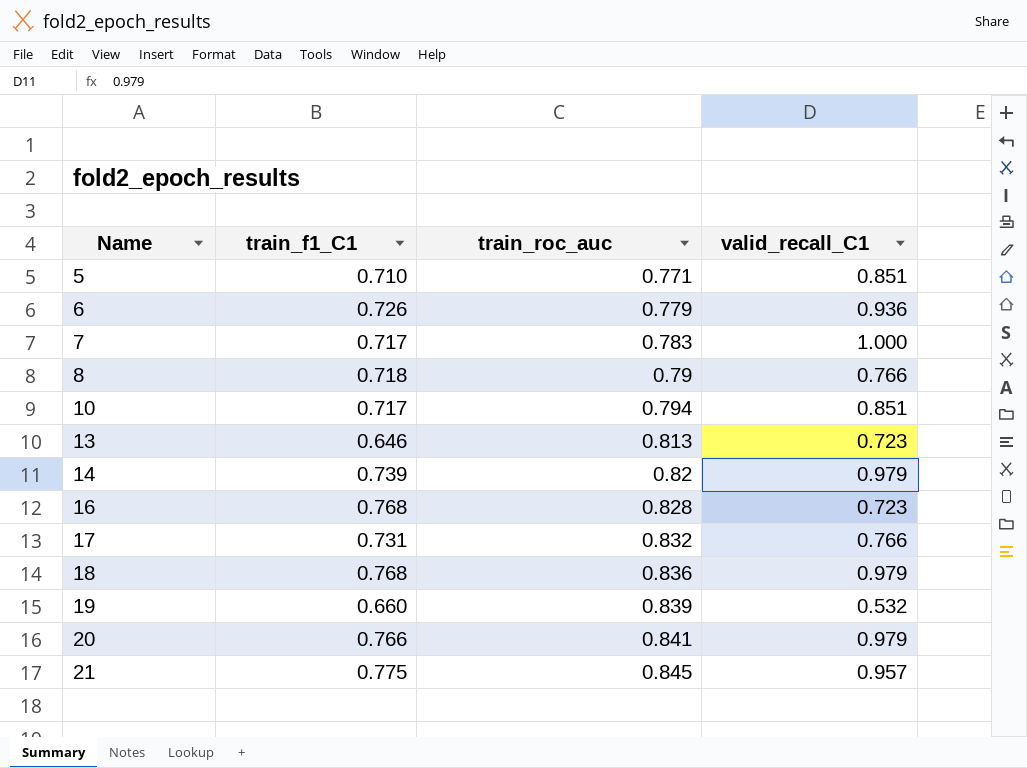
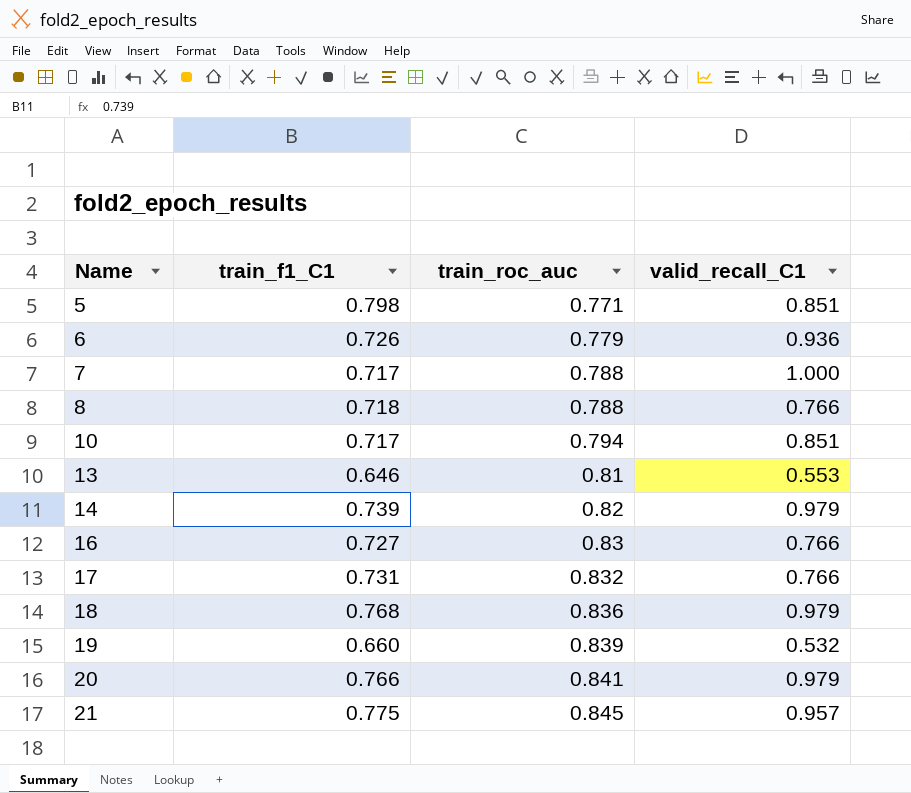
5 | train_f1_C1: 0.710 -> 0.798
7 | train_roc_auc: 0.783 -> 0.788
8 | train_roc_auc: 0.79 -> 0.788
13 | train_roc_auc: 0.813 -> 0.81
13 | valid_recall_C1: 0.723 -> 0.553
16 | train_f1_C1: 0.768 -> 0.727
16 | train_roc_auc: 0.828 -> 0.83
16 | valid_recall_C1: 0.723 -> 0.766

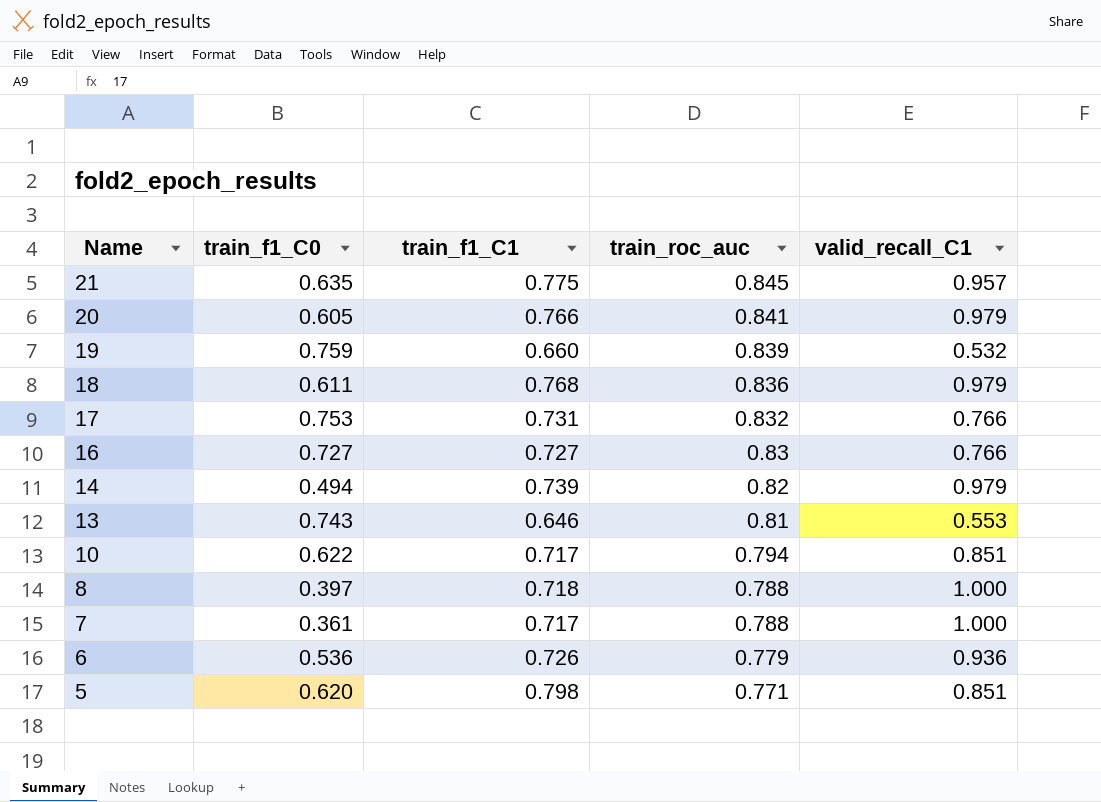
row order: Name ascending -> Name descending
column train_f1_C0 | position: none -> 2
8 | valid_recall_C1: 0.766 -> 1.000

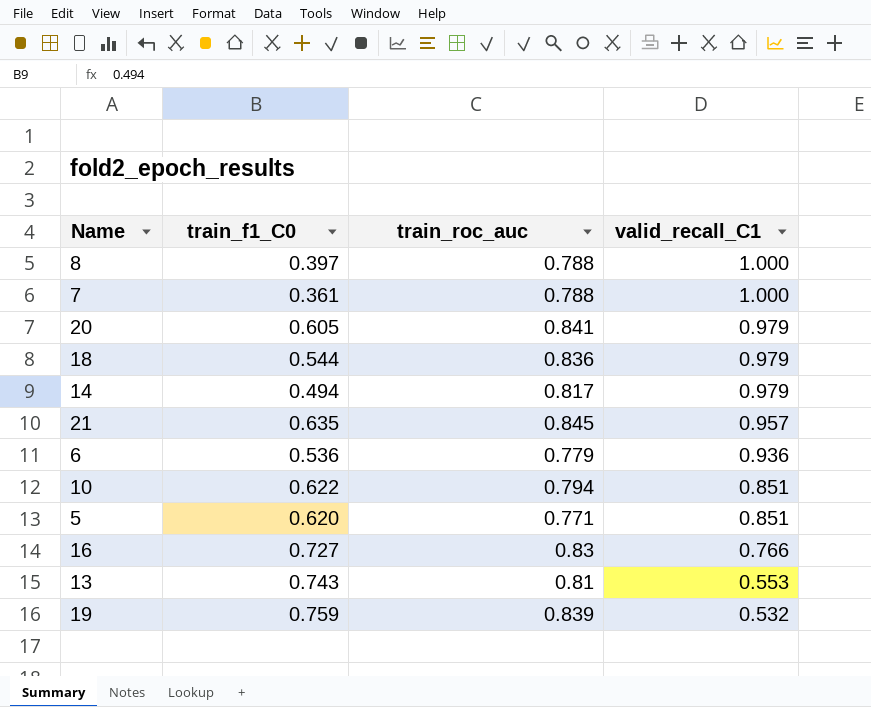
row order: Name descending -> valid_recall_C1 descending
column train_f1_C1 | position: 3 -> none
row 17: 0.753 | 0.731 | 0.832 | 0.766 -> none
18 | train_f1_C0: 0.611 -> 0.544
14 | train_roc_auc: 0.82 -> 0.817

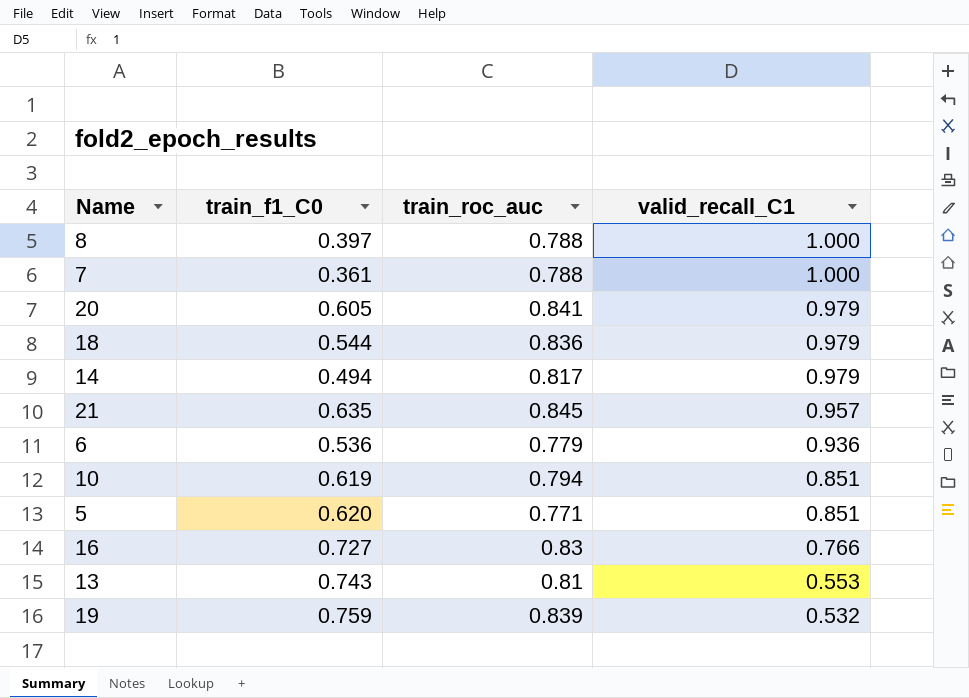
10 | train_f1_C0: 0.622 -> 0.619

